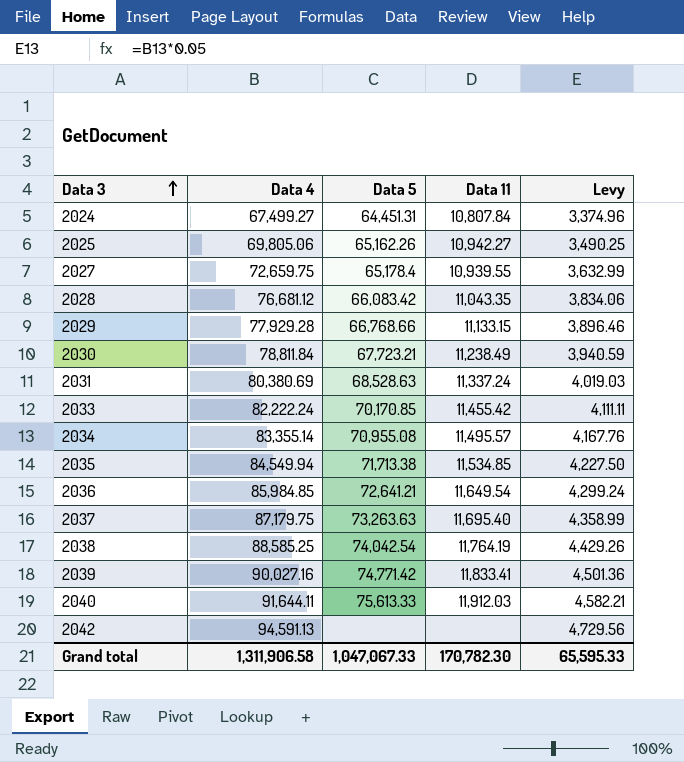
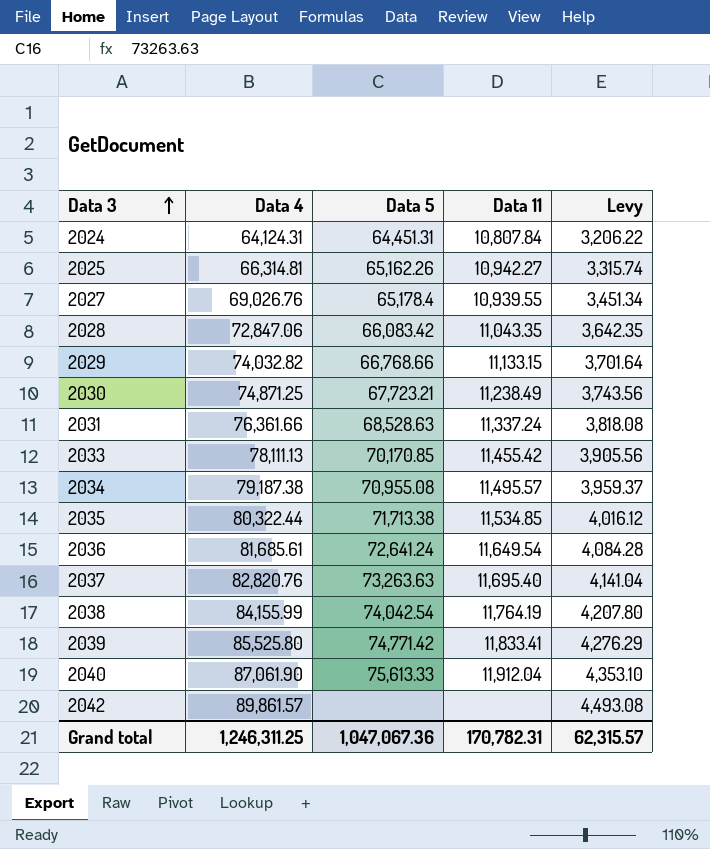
2024 | Data 4: 67,499.27 -> 64,124.31
2024 | Levy: 3,374.96 -> 3,206.22
2025 | Data 4: 69,805.06 -> 66,314.81
2025 | Levy: 3,490.25 -> 3,315.74
2027 | Data 4: 72,659.75 -> 69,026.76
2027 | Levy: 3,632.99 -> 3,451.34
2028 | Data 4: 76,681.12 -> 72,847.06
2028 | Levy: 3,834.06 -> 3,642.35
2029 | Data 4: 77,929.28 -> 74,032.82
2029 | Levy: 3,896.46 -> 3,701.64
2030 | Data 4: 78,811.84 -> 74,871.25
2030 | Levy: 3,940.59 -> 3,743.56
2031 | Data 4: 80,380.69 -> 76,361.66
2031 | Levy: 4,019.03 -> 3,818.08
2033 | Data 4: 82,222.24 -> 78,111.13
2033 | Levy: 4,111.11 -> 3,905.56
2034 | Data 4: 83,355.14 -> 79,187.38
2034 | Levy: 4,167.76 -> 3,959.37
2035 | Data 4: 84,549.94 -> 80,322.44
2035 | Levy: 4,227.50 -> 4,016.12
2036 | Data 4: 85,984.85 -> 81,685.61
2036 | Data 5: 72,641.21 -> 72,641.24
2036 | Levy: 4,299.24 -> 4,084.28
2037 | Data 4: 87,179.75 -> 82,820.76
2037 | Levy: 4,358.99 -> 4,141.04
2038 | Data 4: 88,585.25 -> 84,155.99
2038 | Levy: 4,429.26 -> 4,207.80
2039 | Data 4: 90,027.16 -> 85,525.80
2039 | Levy: 4,501.36 -> 4,276.29
2040 | Data 4: 91,644.11 -> 87,061.90
2040 | Data 11: 11,912.03 -> 11,912.04
2040 | Levy: 4,582.21 -> 4,353.10
2042 | Data 4: 94,591.13 -> 89,861.57
2042 | Levy: 4,729.56 -> 4,493.08
Grand total | Data 4: 1,311,906.58 -> 1,246,311.25
Grand total | Data 5: 1,047,067.33 -> 1,047,067.36
Grand total | Data 11: 170,782.30 -> 170,782.31
Grand total | Levy: 65,595.33 -> 62,315.57

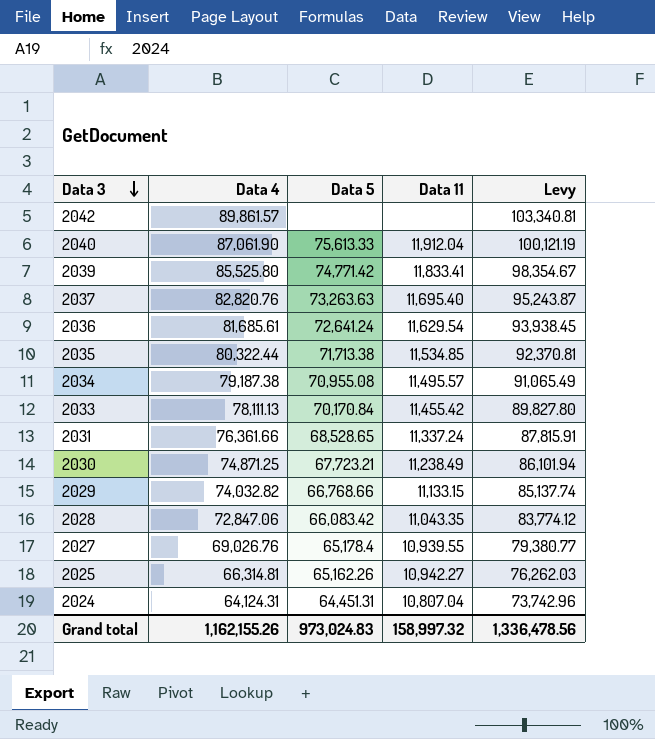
row order: Data 3 ascending -> Data 3 descending
column Levy | formula: [Data 4] * 0.05 -> [Data 4] * 1.15
row 2038: 84,155.99 | 74,042.54 | 11,764.19 | 4,207.80 -> none
2036 | Data 11: 11,649.54 -> 11,629.54
2033 | Data 5: 70,170.85 -> 70,170.84
2031 | Data 5: 68,528.63 -> 68,528.65
2024 | Data 11: 10,807.84 -> 10,807.04
Grand total | Data 4: 1,246,311.25 -> 1,162,155.26
Grand total | Data 5: 1,047,067.36 -> 973,024.83
Grand total | Data 11: 170,782.31 -> 158,997.32
Grand total | Levy: 62,315.57 -> 1,336,478.56

